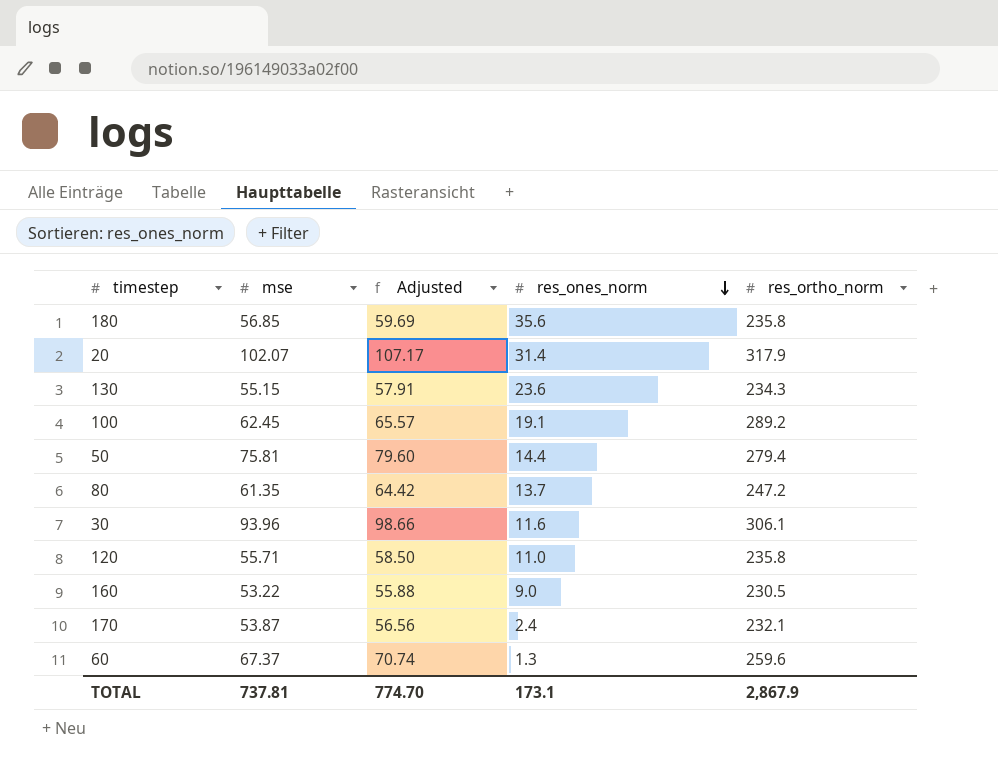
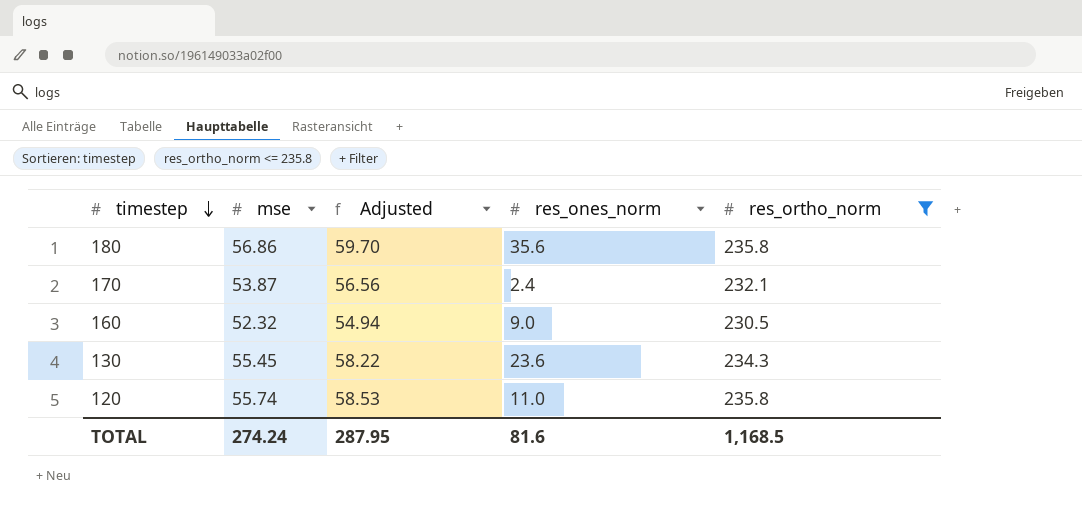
filter: none -> res_ortho_norm <= 235.8
row order: res_ones_norm descending -> timestep descending
180 | mse: 56.85 -> 56.86
180 | Adjusted: 59.69 -> 59.70
160 | mse: 53.22 -> 52.32
160 | Adjusted: 55.88 -> 54.94
130 | mse: 55.15 -> 55.45
130 | Adjusted: 57.91 -> 58.22
120 | mse: 55.71 -> 55.74
120 | Adjusted: 58.50 -> 58.53
TOTAL | mse: 737.81 -> 274.24
TOTAL | Adjusted: 774.70 -> 287.95
TOTAL | res_ones_norm: 173.1 -> 81.6
TOTAL | res_ortho_norm: 2,867.9 -> 1,168.5

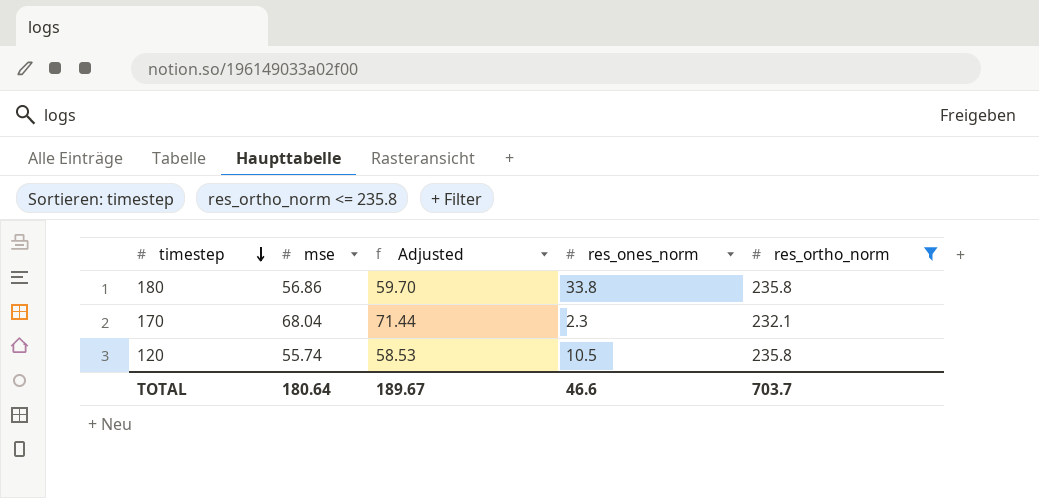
row 160: 52.32 | 54.94 | 9.0 | 230.5 -> none
row 130: 55.45 | 58.22 | 23.6 | 234.3 -> none
180 | res_ones_norm: 35.6 -> 33.8
170 | mse: 53.87 -> 68.04
170 | Adjusted: 56.56 -> 71.44
170 | res_ones_norm: 2.4 -> 2.3
120 | res_ones_norm: 11.0 -> 10.5
TOTAL | mse: 274.24 -> 180.64
TOTAL | Adjusted: 287.95 -> 189.67
TOTAL | res_ones_norm: 81.6 -> 46.6
TOTAL | res_ortho_norm: 1,168.5 -> 703.7

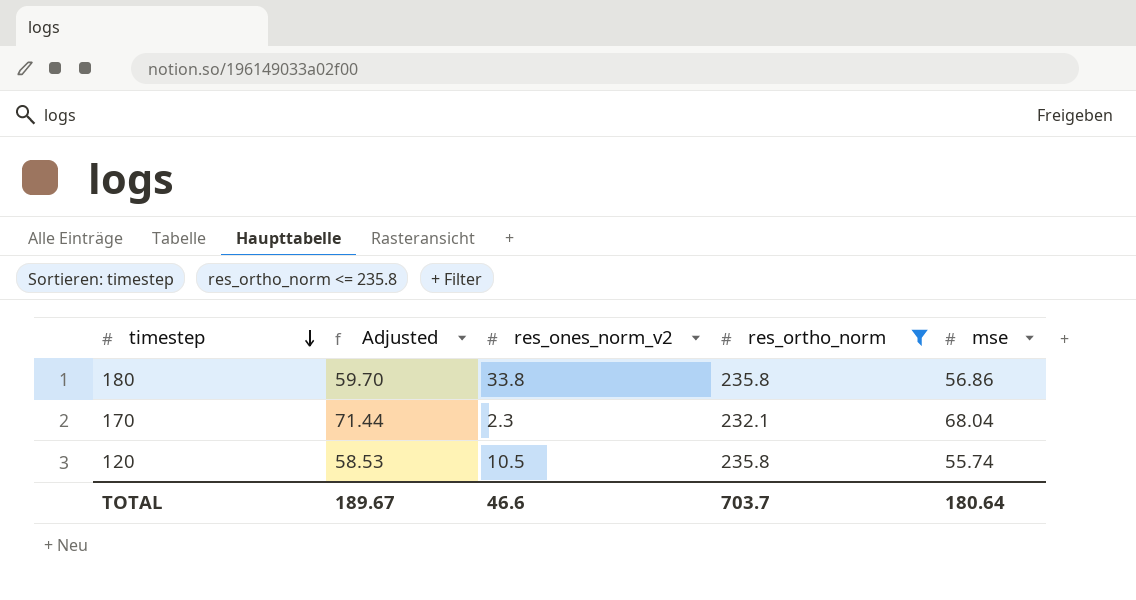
column name: res_ones_norm -> res_ones_norm_v2
column mse | position: 2 -> 5

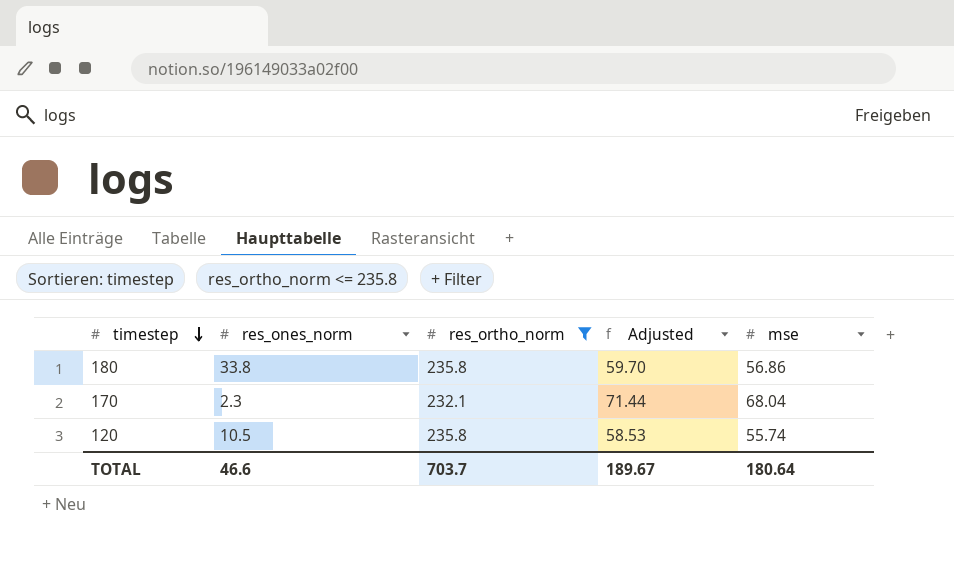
column name: res_ones_norm_v2 -> res_ones_norm
column Adjusted | position: 2 -> 4

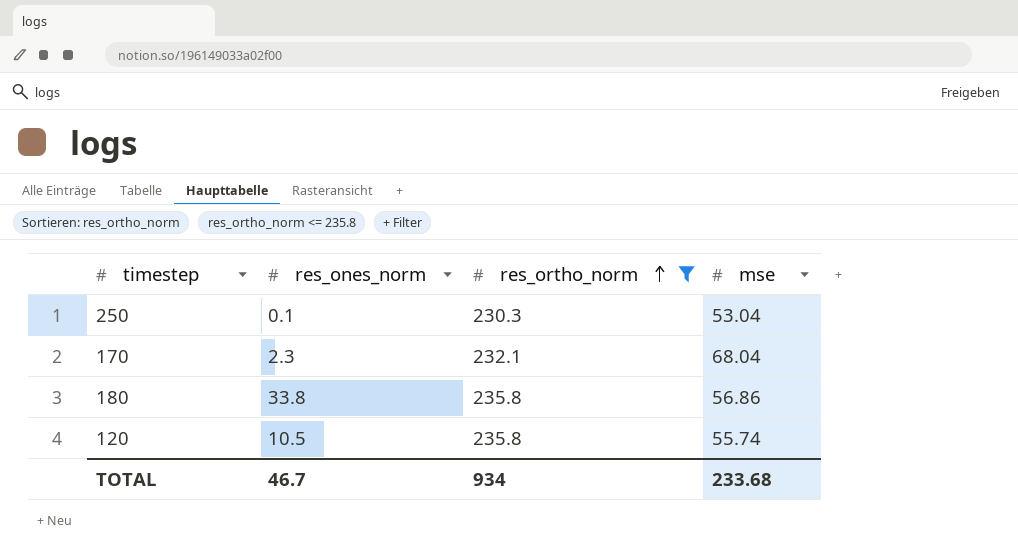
row order: timestep descending -> res_ortho_norm ascending
column Adjusted | formula: [mse] * 1.05 -> none
row 250: none -> 0.1 | 230.3 | 53.04
TOTAL | res_ones_norm: 46.6 -> 46.7
TOTAL | res_ortho_norm: 703.7 -> 934
TOTAL | mse: 180.64 -> 233.68

